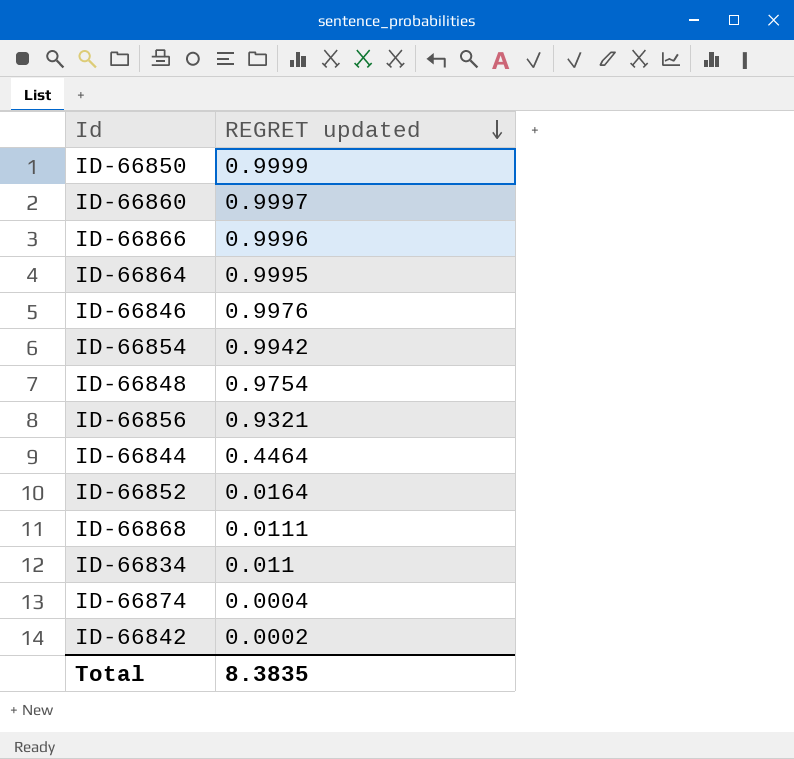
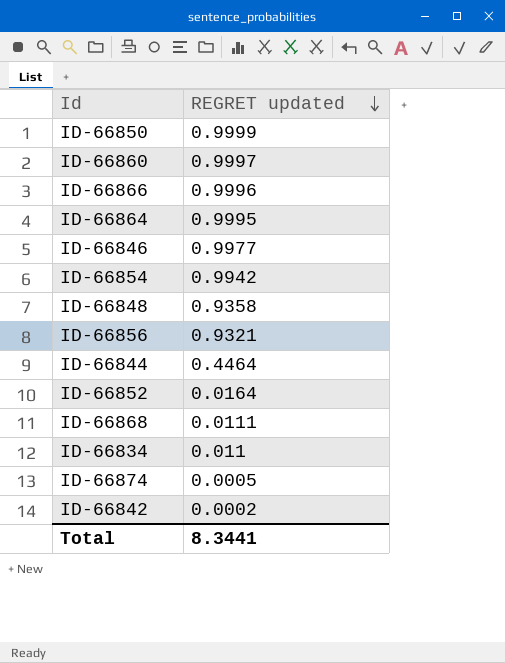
ID-66846 | REGRET updated: 0.9976 -> 0.9977
ID-66848 | REGRET updated: 0.9754 -> 0.9358
ID-66874 | REGRET updated: 0.0004 -> 0.0005
Total | REGRET updated: 8.3835 -> 8.3441

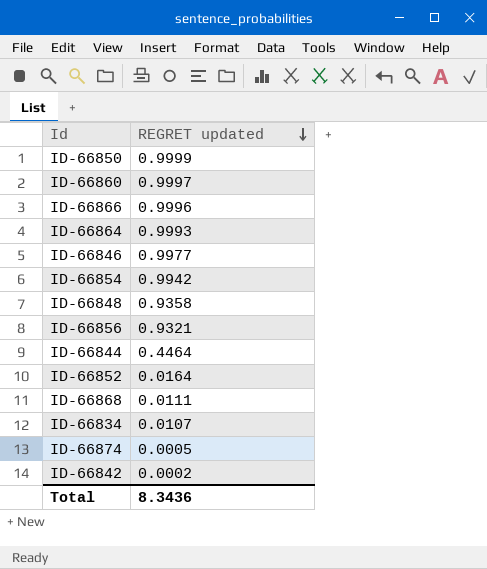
ID-66864 | REGRET updated: 0.9995 -> 0.9993
ID-66834 | REGRET updated: 0.011 -> 0.0107
Total | REGRET updated: 8.3441 -> 8.3436

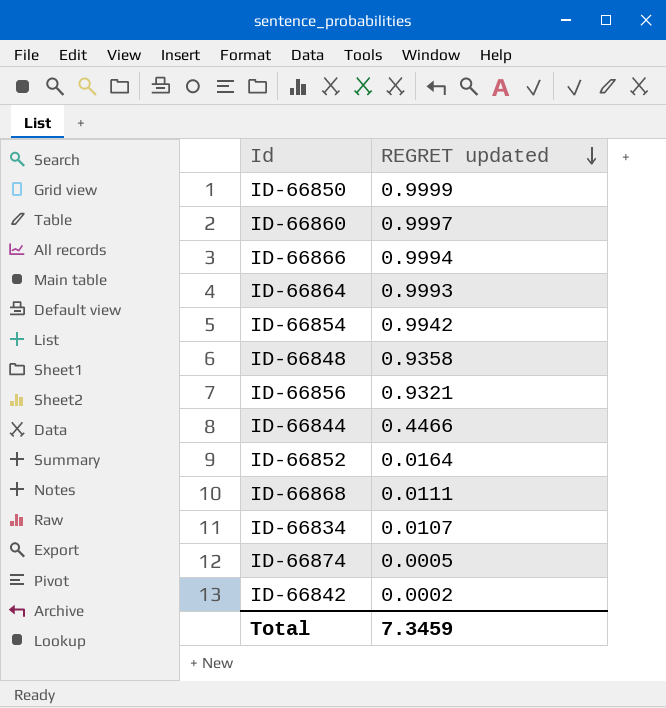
row ID-66846: 0.9977 -> none
ID-66866 | REGRET updated: 0.9996 -> 0.9994
ID-66844 | REGRET updated: 0.4464 -> 0.4466
Total | REGRET updated: 8.3436 -> 7.3459

